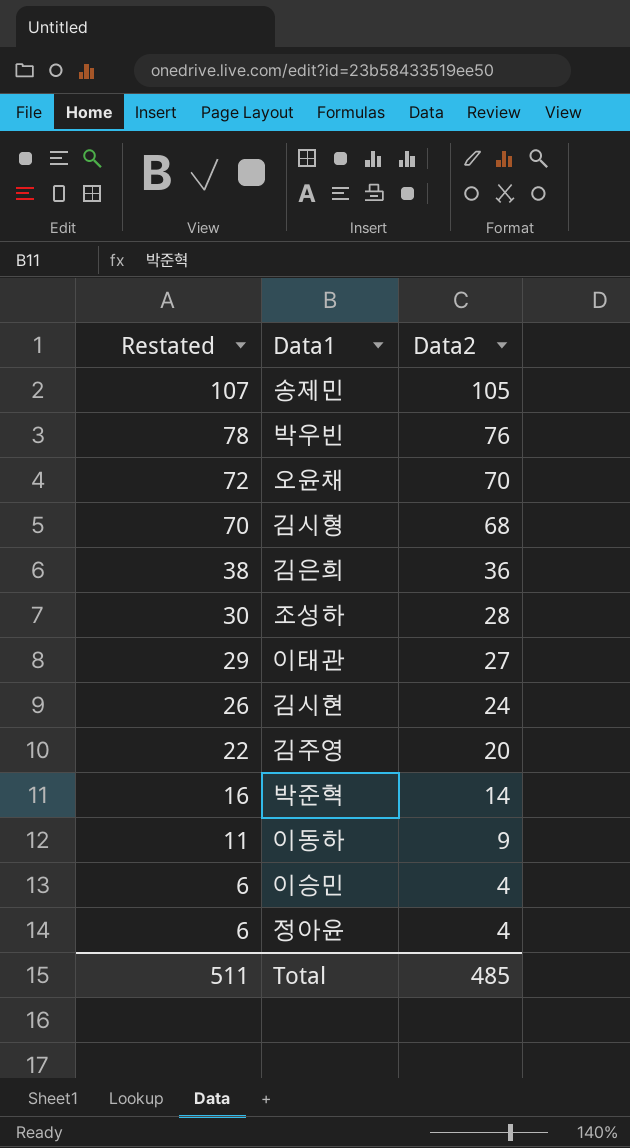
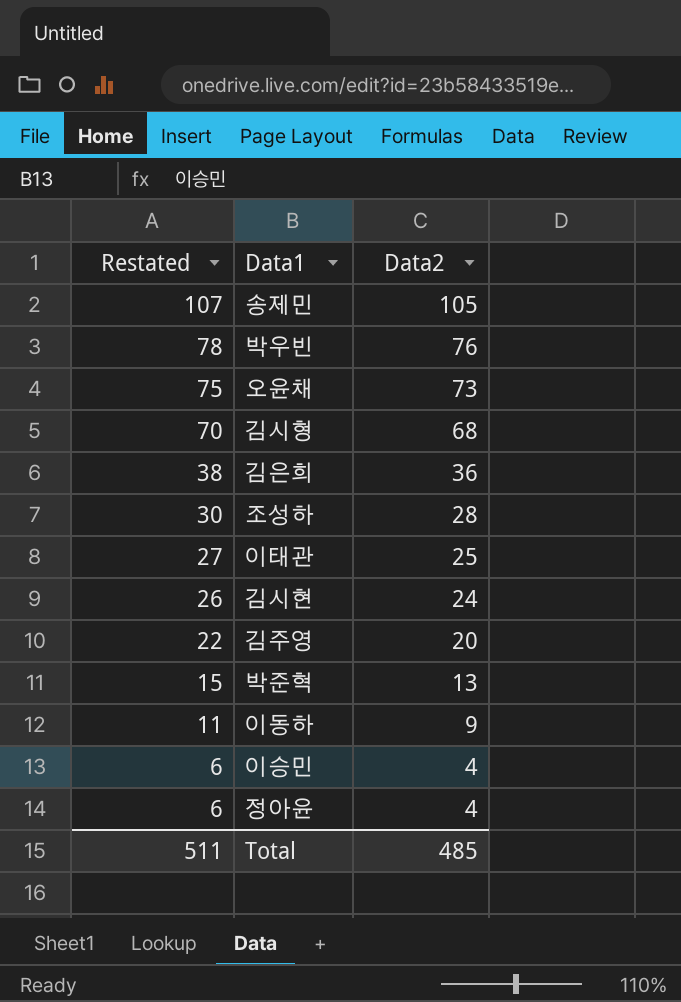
오윤채 | Restated: 72 -> 75
오윤채 | Data2: 70 -> 73
이태관 | Restated: 29 -> 27
이태관 | Data2: 27 -> 25
박준혁 | Restated: 16 -> 15
박준혁 | Data2: 14 -> 13

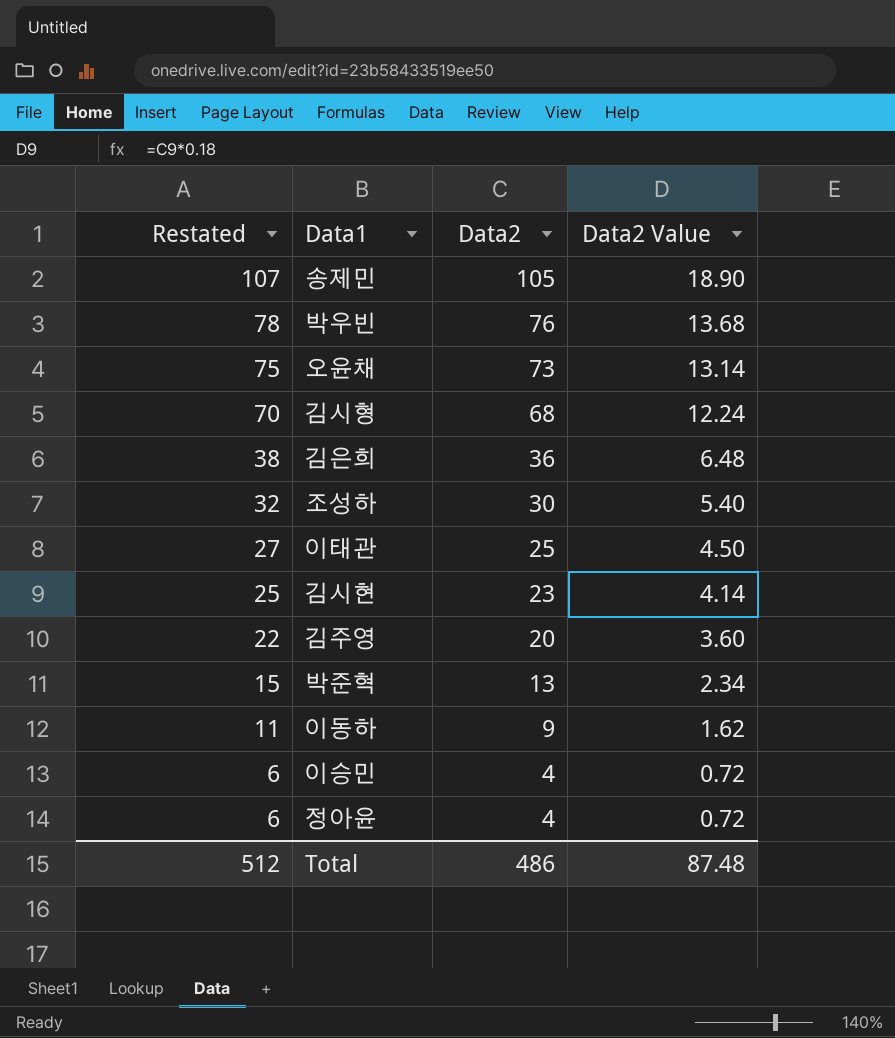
column Data2 Value | formula: none -> [Data2] * 0.18
조성하 | Restated: 30 -> 32
조성하 | Data2: 28 -> 30
김시현 | Restated: 26 -> 25
김시현 | Data2: 24 -> 23
Total | Restated: 511 -> 512
Total | Data2: 485 -> 486

